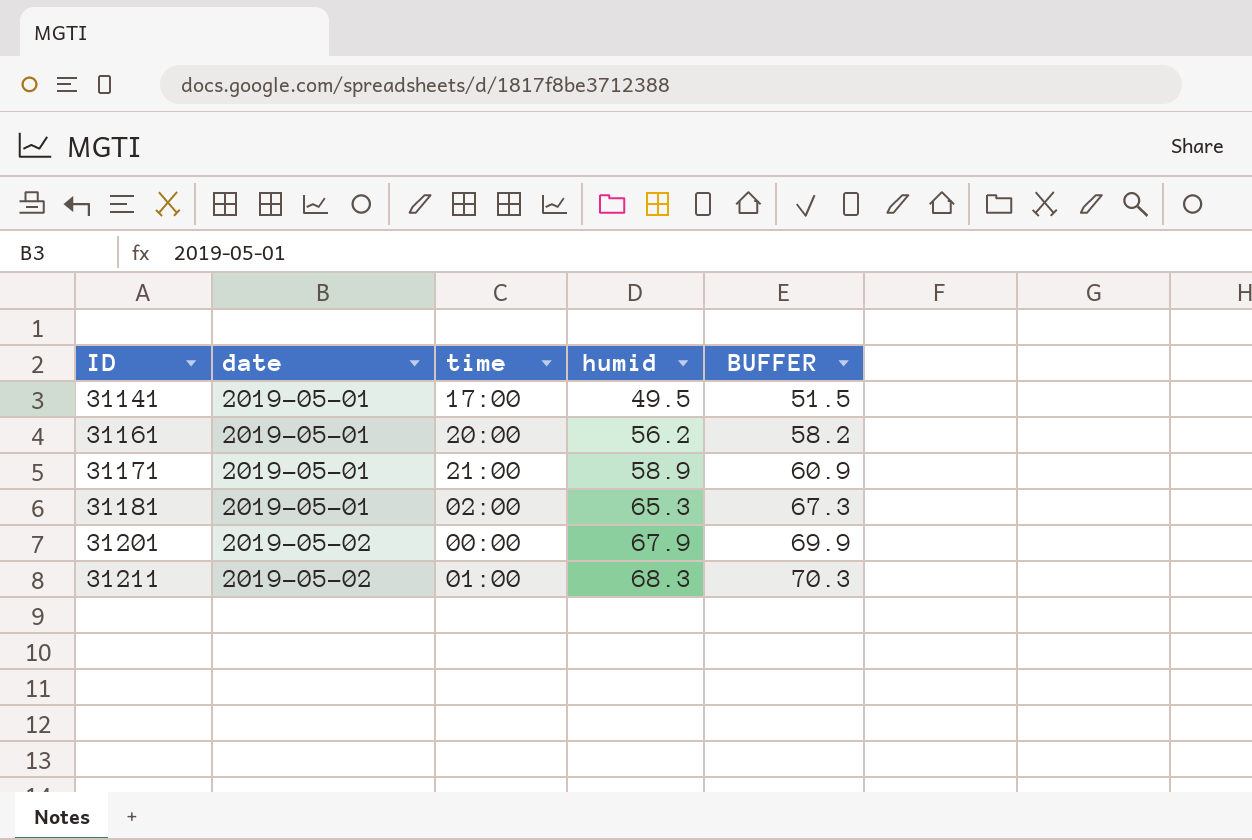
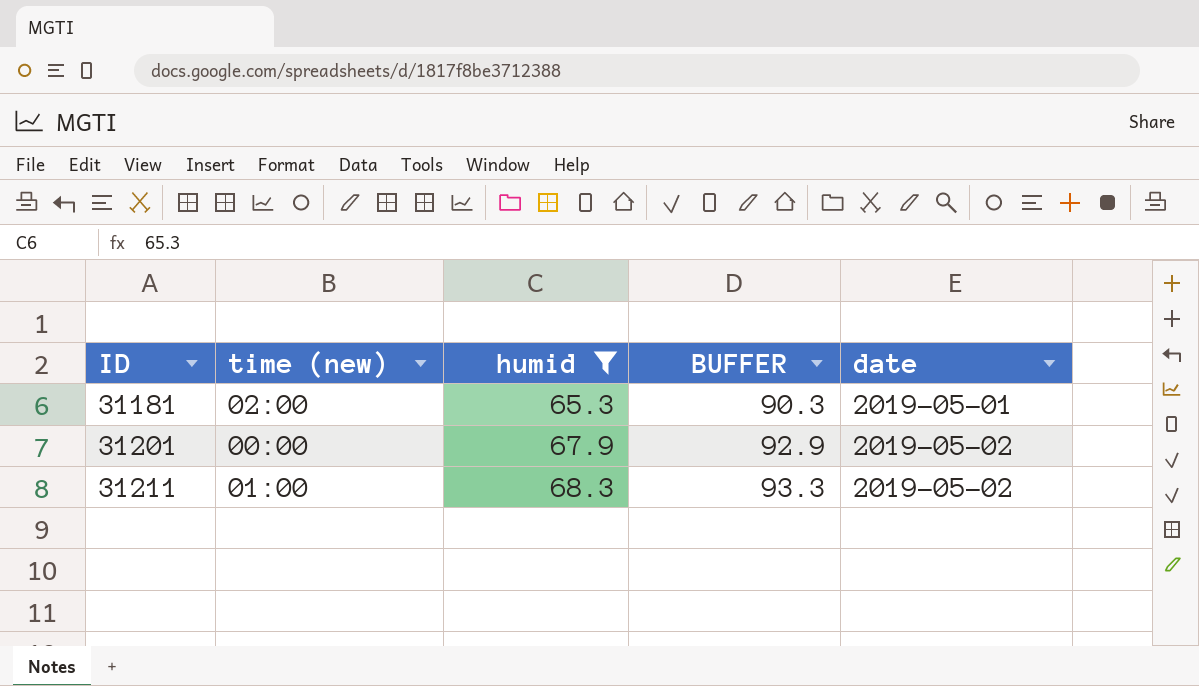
filter: none -> humid >= 65.3
column name: time -> time (new)
column BUFFER | formula: [humid] + 2 -> [humid] + 25
column date | position: 2 -> 5

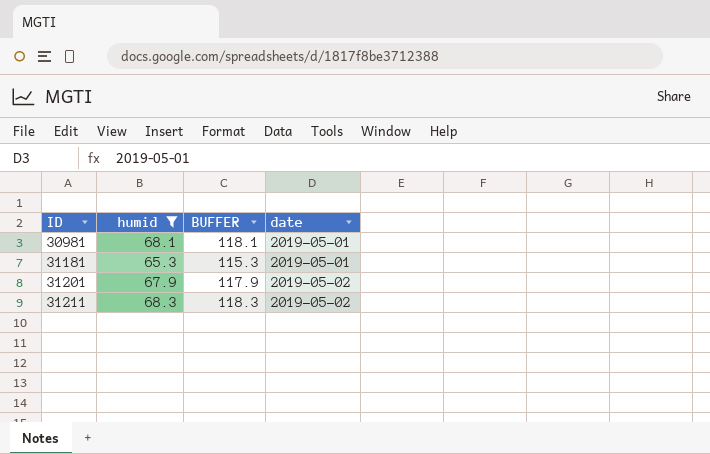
column time (new) | position: 2 -> none
column BUFFER | formula: [humid] + 25 -> [humid] + 50
row 30981: none -> 68.1 | 118.1 | 2019-05-01

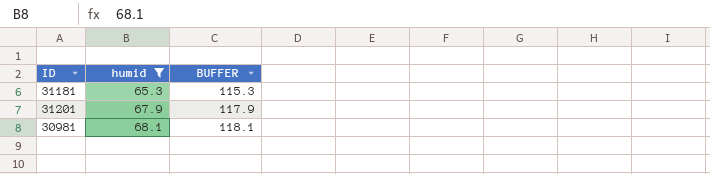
row order: ID ascending -> humid ascending
column date | position: 4 -> none
row 31211: 68.3 | 118.3 | 2019-05-02 -> none

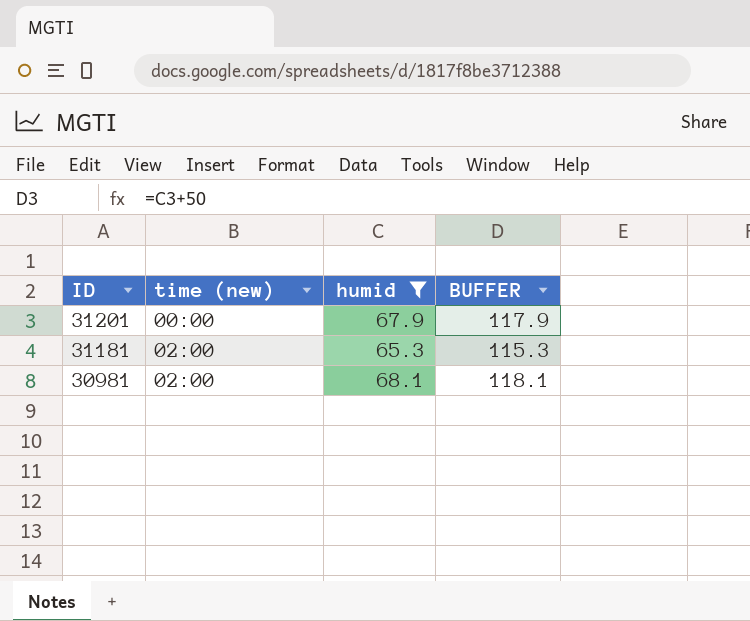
row order: humid ascending -> ID descending
column time (new) | position: none -> 2

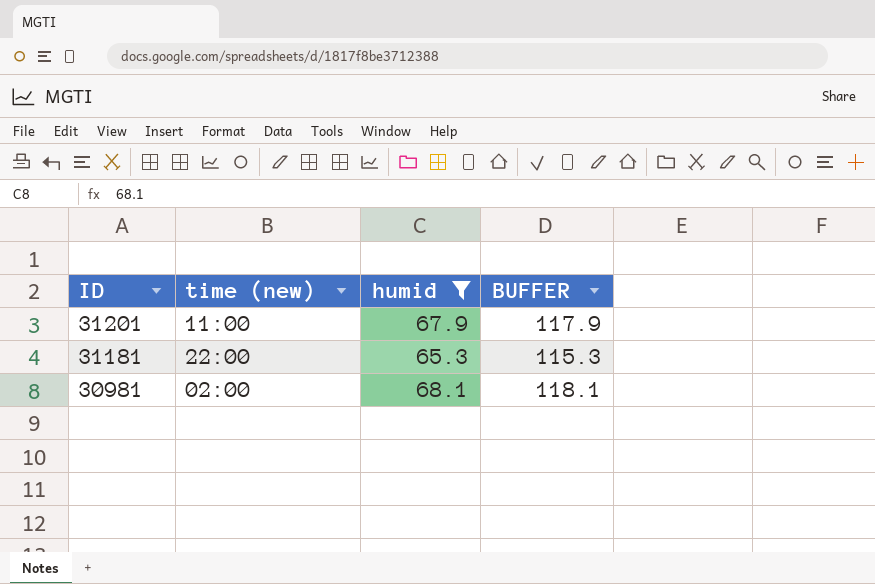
31201 | time (new): 00:00 -> 11:00
31181 | time (new): 02:00 -> 22:00

